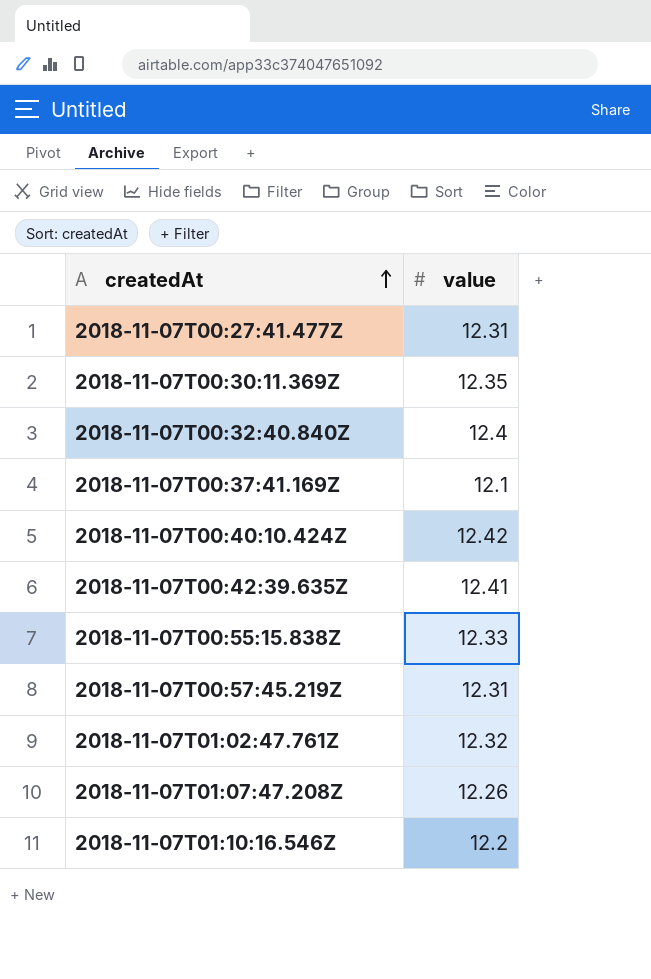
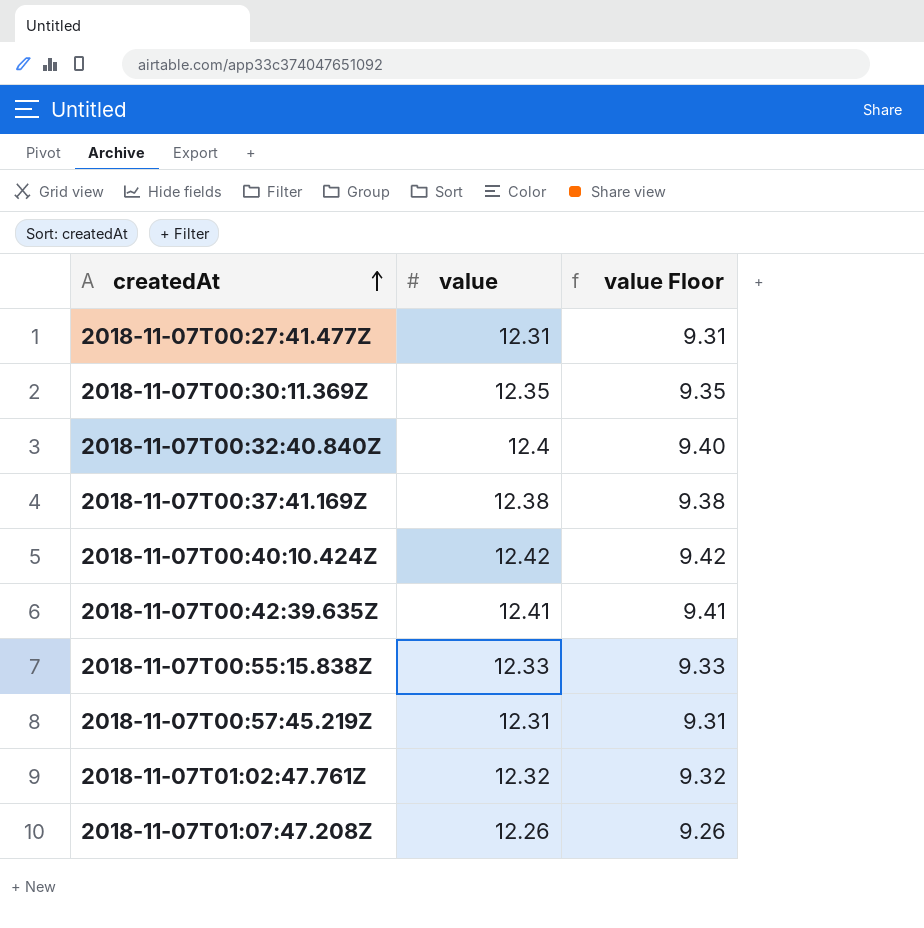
column value Floor | formula: none -> [value] - 3
row 2018-11-07T01:10:16.546Z: 12.2 -> none
2018-11-07T00:37:41.169Z | value: 12.1 -> 12.38

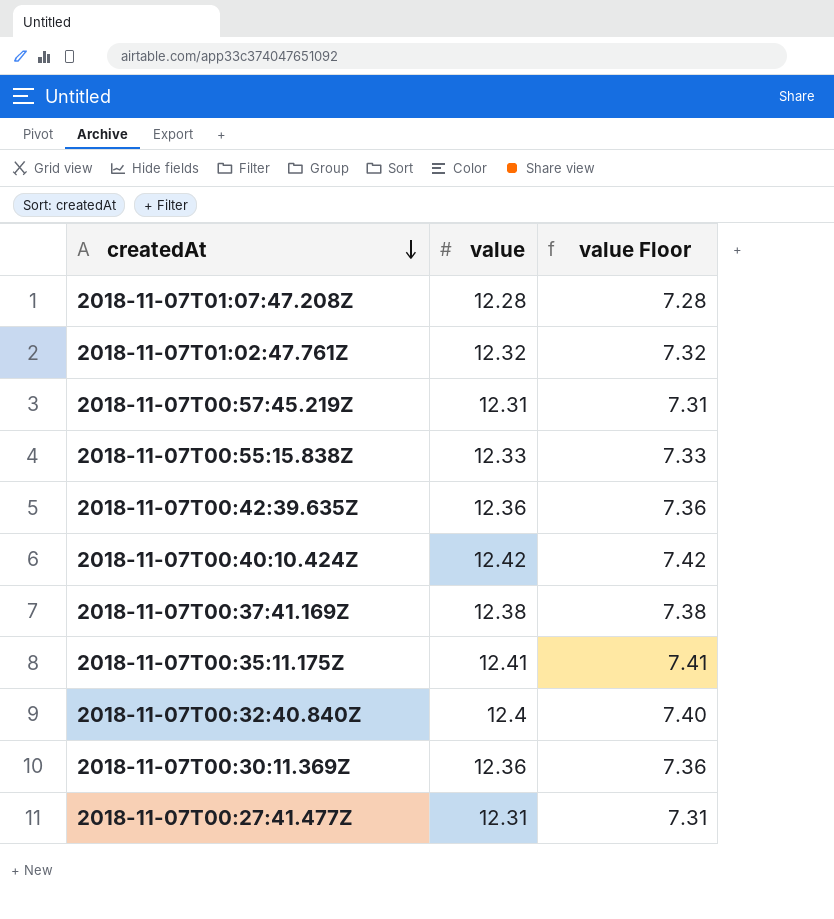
row order: createdAt ascending -> createdAt descending
column value Floor | formula: [value] - 3 -> [value] - 5
2018-11-07T01:07:47.208Z | value: 12.26 -> 12.28
2018-11-07T00:42:39.635Z | value: 12.41 -> 12.36
row 2018-11-07T00:35:11.175Z: none -> 12.41 | 7.41
2018-11-07T00:30:11.369Z | value: 12.35 -> 12.36

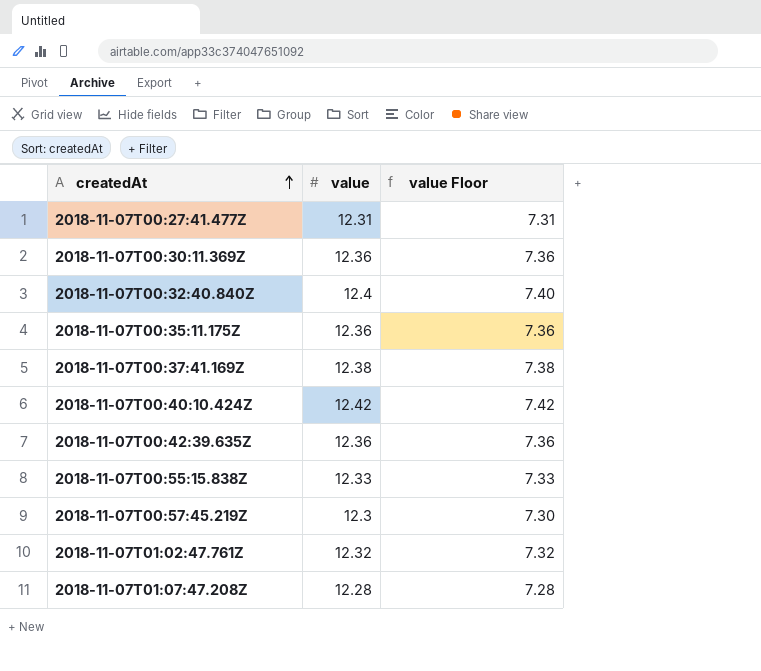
row order: createdAt descending -> createdAt ascending
2018-11-07T00:35:11.175Z | value: 12.41 -> 12.36
2018-11-07T00:35:11.175Z | value Floor: 7.41 -> 7.36
2018-11-07T00:57:45.219Z | value: 12.31 -> 12.3
2018-11-07T00:57:45.219Z | value Floor: 7.31 -> 7.30

